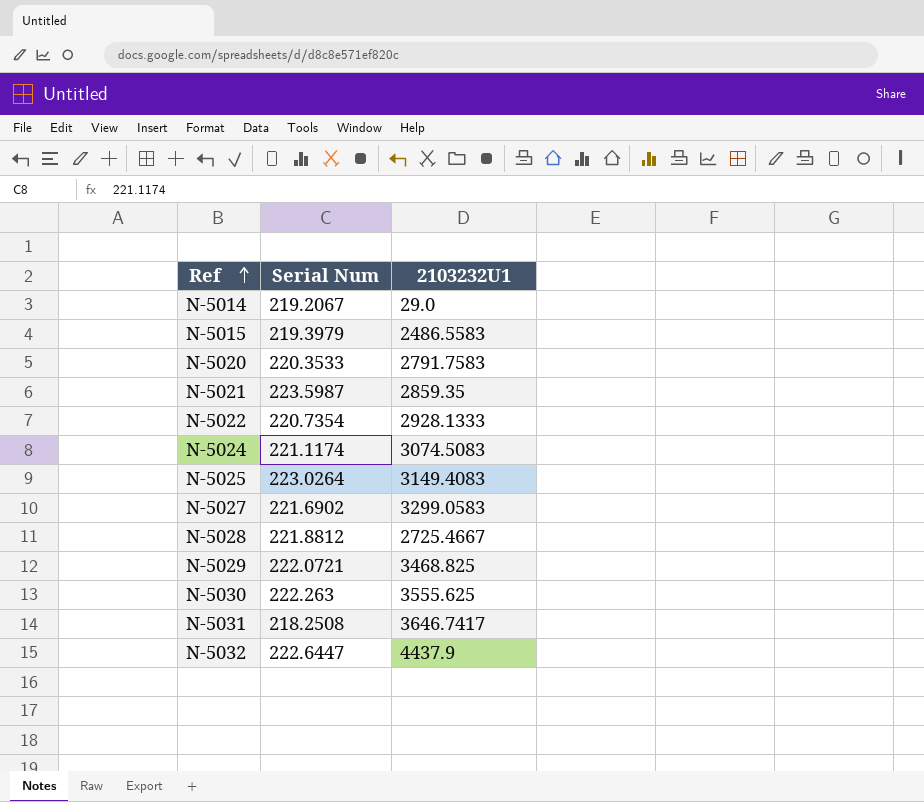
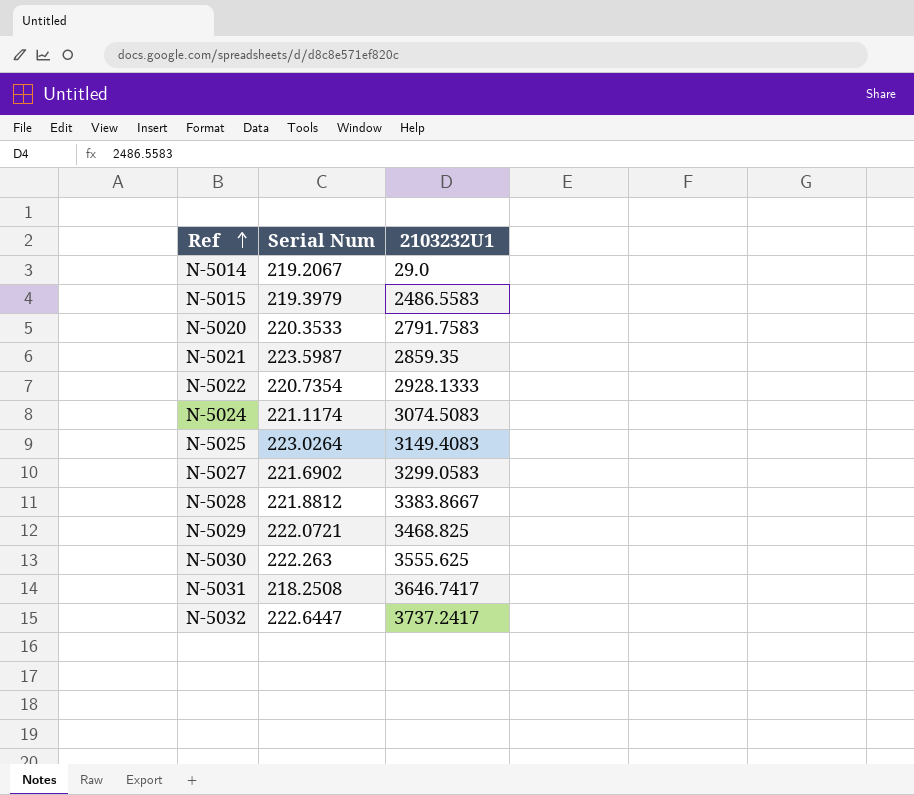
N-5028 | 2103232U1: 2725.4667 -> 3383.8667
N-5032 | 2103232U1: 4437.9 -> 3737.2417

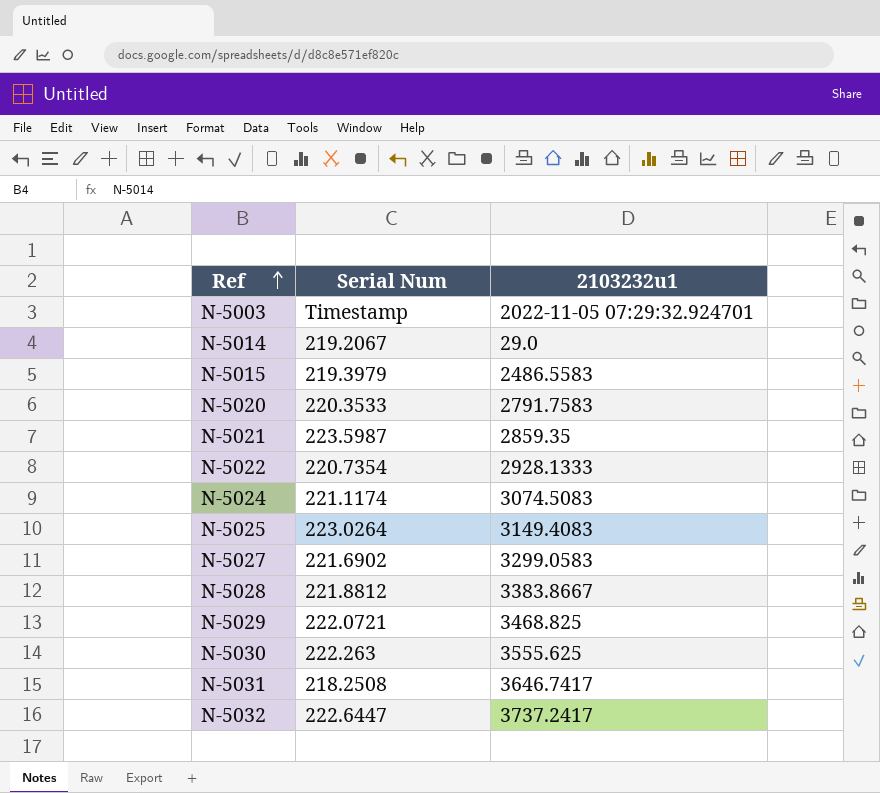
column name: 2103232U1 -> 2103232u1
row N-5003: none -> Timestamp | 2022-11-05 07:29:32.924701

